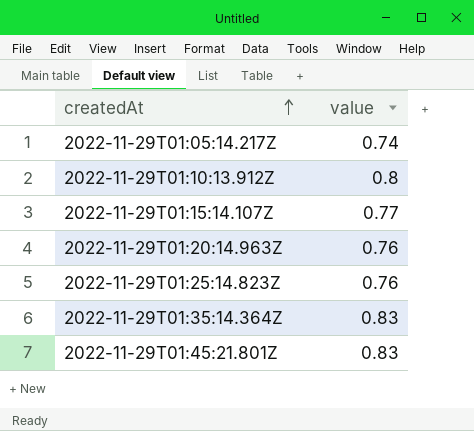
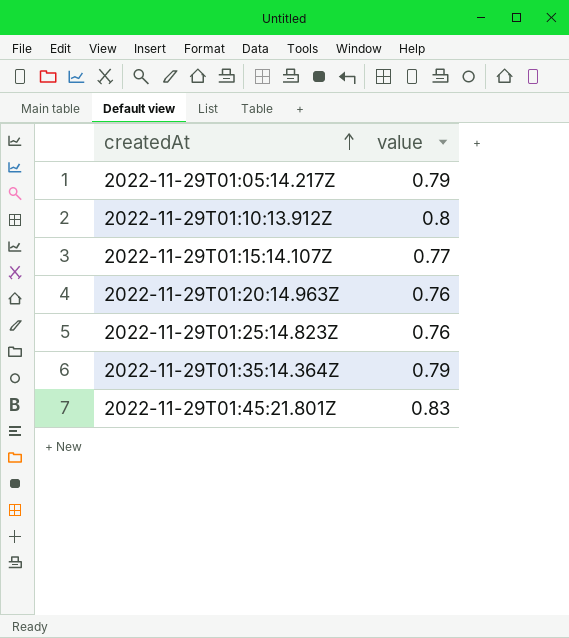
2022-11-29T01:05:14.217Z | value: 0.74 -> 0.79
2022-11-29T01:35:14.364Z | value: 0.83 -> 0.79

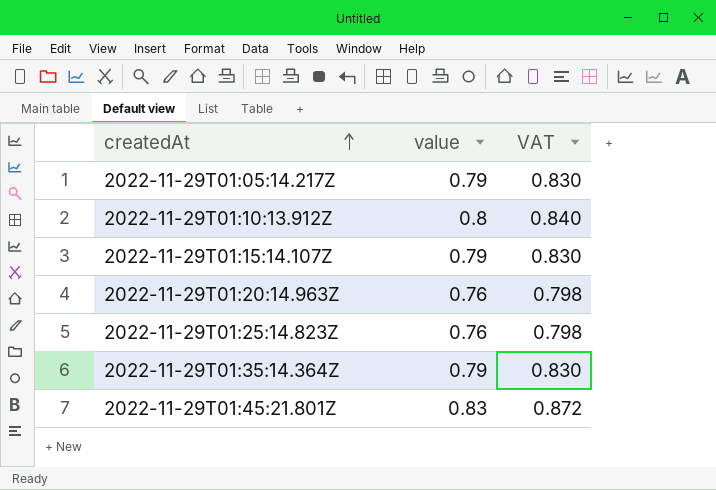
column VAT | formula: none -> [value] * 1.05
2022-11-29T01:15:14.107Z | value: 0.77 -> 0.79

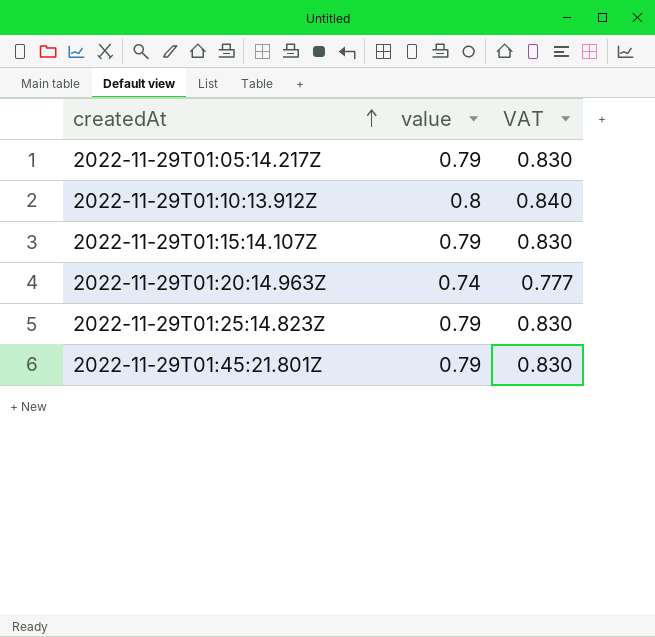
row 2022-11-29T01:35:14.364Z: 0.79 | 0.830 -> none
2022-11-29T01:20:14.963Z | value: 0.76 -> 0.74
2022-11-29T01:20:14.963Z | VAT: 0.798 -> 0.777
2022-11-29T01:25:14.823Z | value: 0.76 -> 0.79
2022-11-29T01:25:14.823Z | VAT: 0.798 -> 0.830
2022-11-29T01:45:21.801Z | value: 0.83 -> 0.79
2022-11-29T01:45:21.801Z | VAT: 0.872 -> 0.830

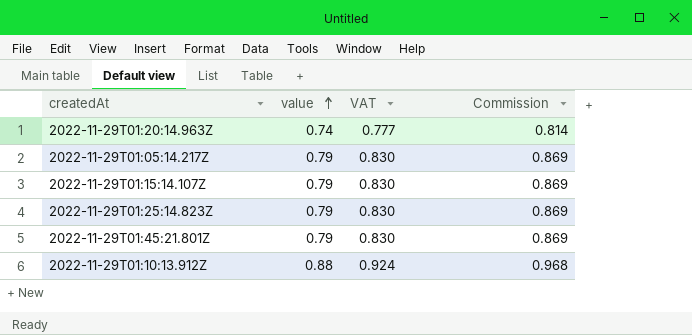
row order: createdAt ascending -> value ascending
column Commission | formula: none -> [value] * 1.1
2022-11-29T01:10:13.912Z | value: 0.8 -> 0.88
2022-11-29T01:10:13.912Z | VAT: 0.840 -> 0.924

